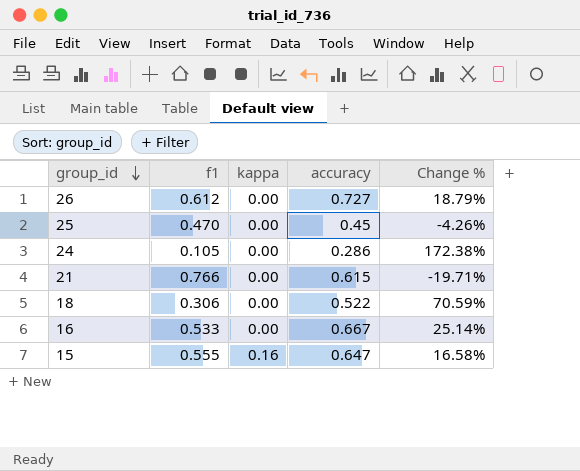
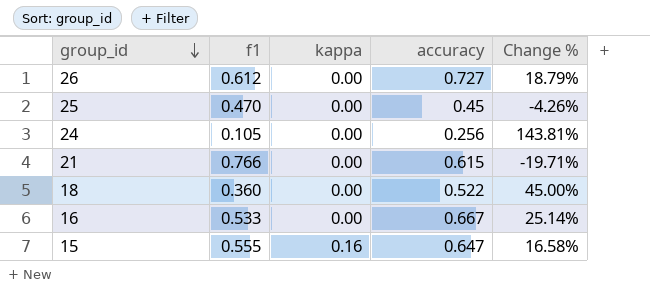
24 | accuracy: 0.286 -> 0.256
24 | Change %: 172.38% -> 143.81%
18 | f1: 0.306 -> 0.360
18 | Change %: 70.59% -> 45.00%

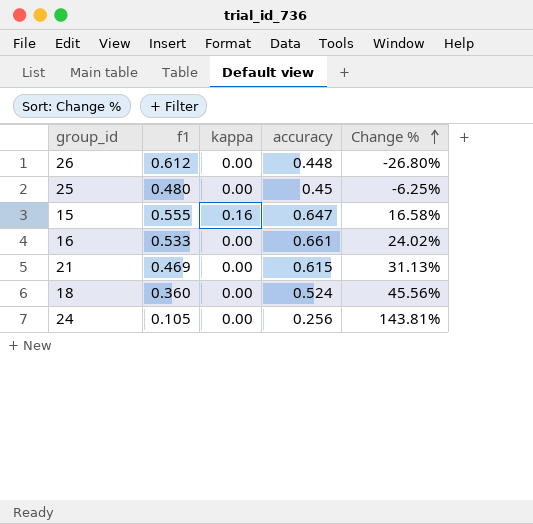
row order: group_id descending -> Change % ascending
26 | accuracy: 0.727 -> 0.448
26 | Change %: 18.79% -> -26.80%
25 | f1: 0.470 -> 0.480
25 | Change %: -4.26% -> -6.25%
16 | accuracy: 0.667 -> 0.661
16 | Change %: 25.14% -> 24.02%
21 | f1: 0.766 -> 0.469
21 | Change %: -19.71% -> 31.13%
18 | accuracy: 0.522 -> 0.524
18 | Change %: 45.00% -> 45.56%

